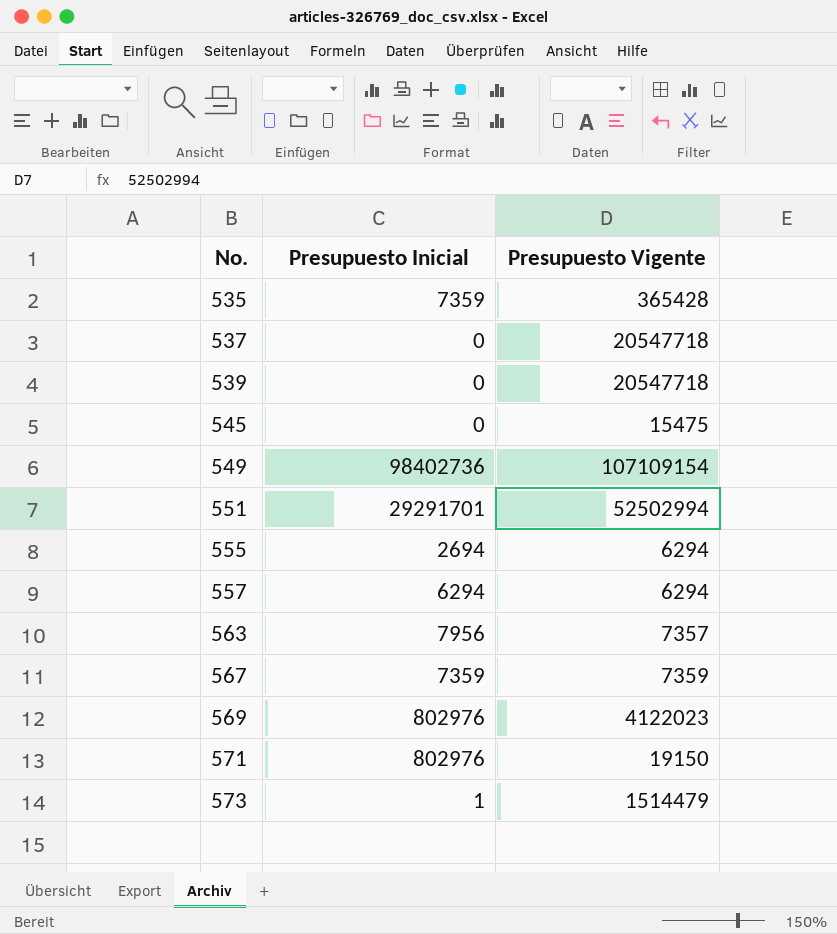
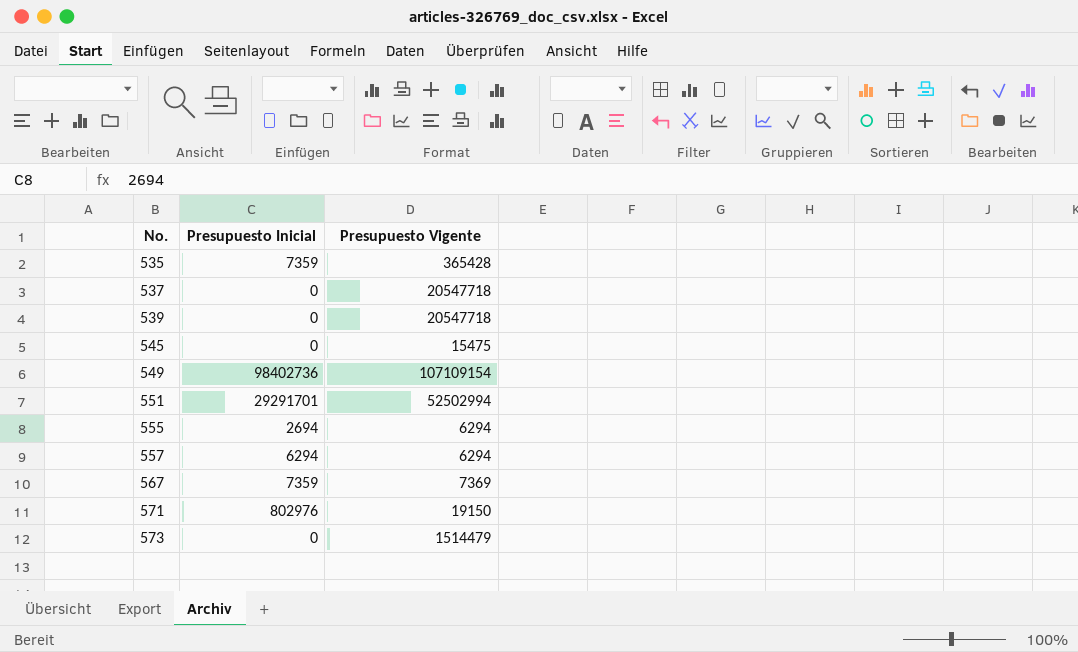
row 563: 7956 | 7357 -> none
row 569: 802976 | 4122023 -> none
567 | Presupuesto Vigente: 7359 -> 7369
573 | Presupuesto Inicial: 1 -> 0

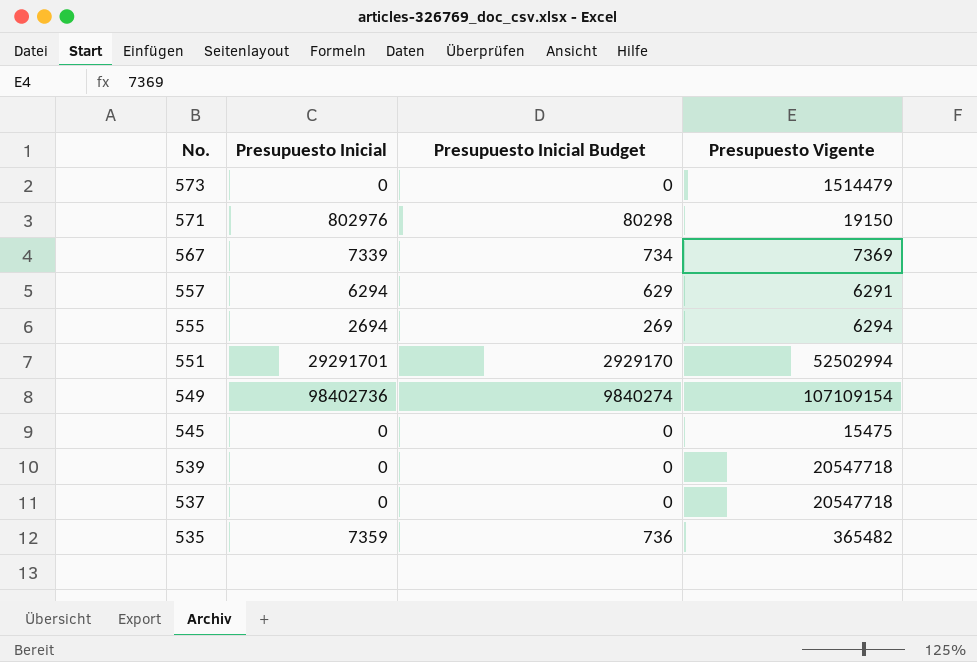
row order: No. ascending -> No. descending
column Presupuesto Inicial Budget | formula: none -> [Presupuesto Inicial] * 0.1
567 | Presupuesto Inicial: 7359 -> 7339
557 | Presupuesto Vigente: 6294 -> 6291
535 | Presupuesto Vigente: 365428 -> 365482

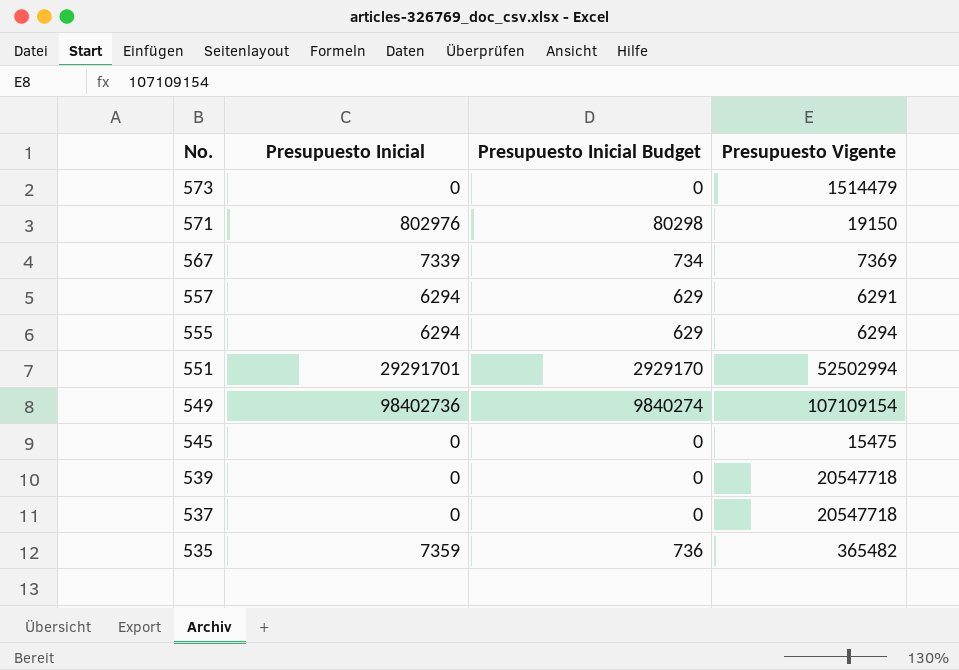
555 | Presupuesto Inicial: 2694 -> 6294
555 | Presupuesto Inicial Budget: 269 -> 629

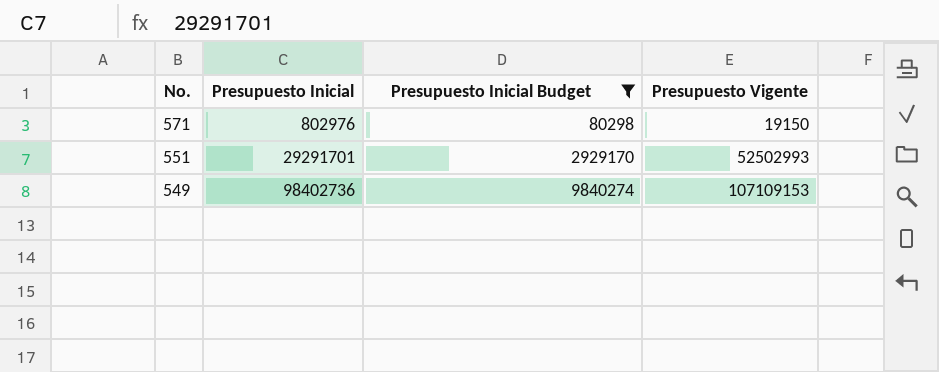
filter: none -> Presupuesto Inicial Budget >= 80298
551 | Presupuesto Vigente: 52502994 -> 52502993
549 | Presupuesto Vigente: 107109154 -> 107109153

